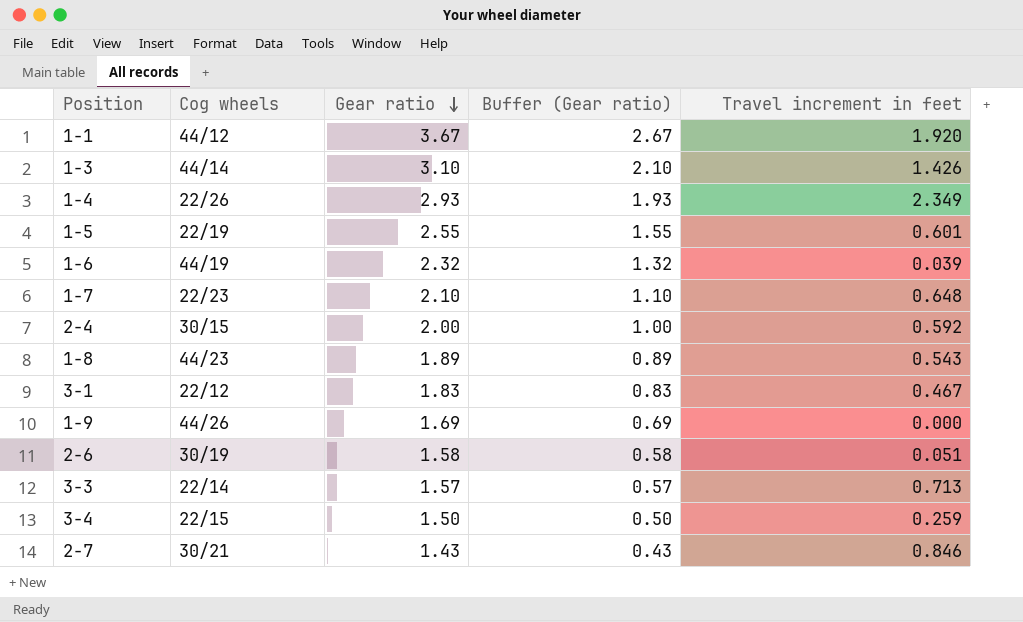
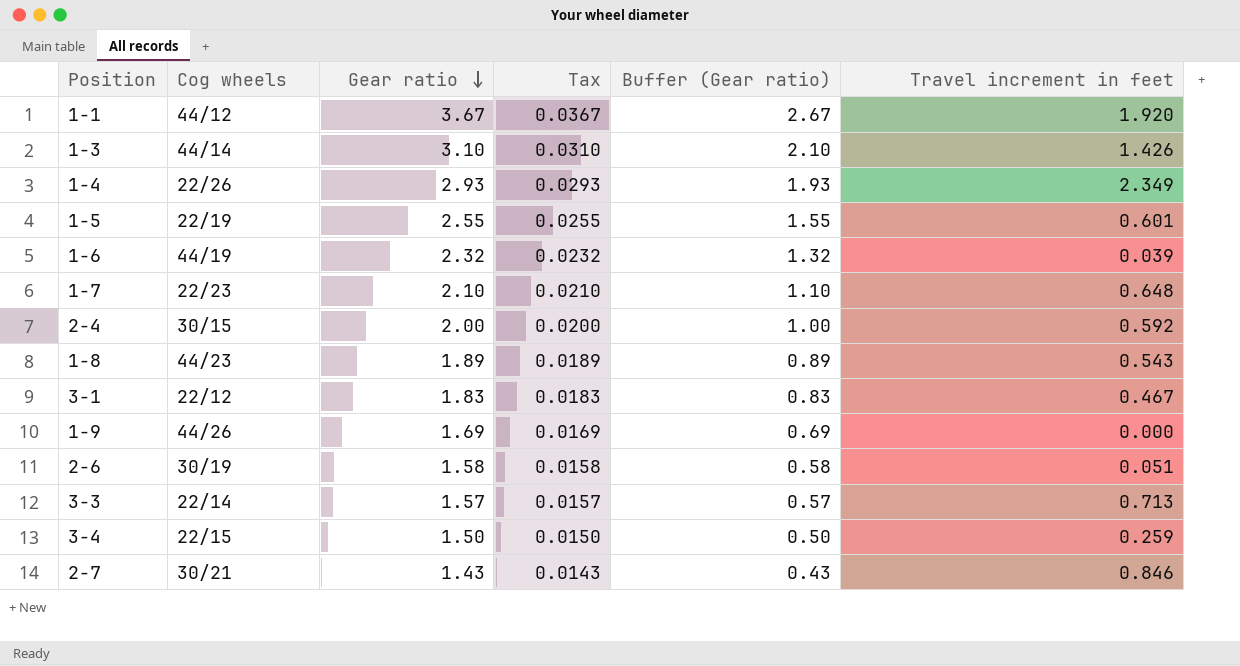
column Tax | formula: none -> [Gear ratio] * 0.01

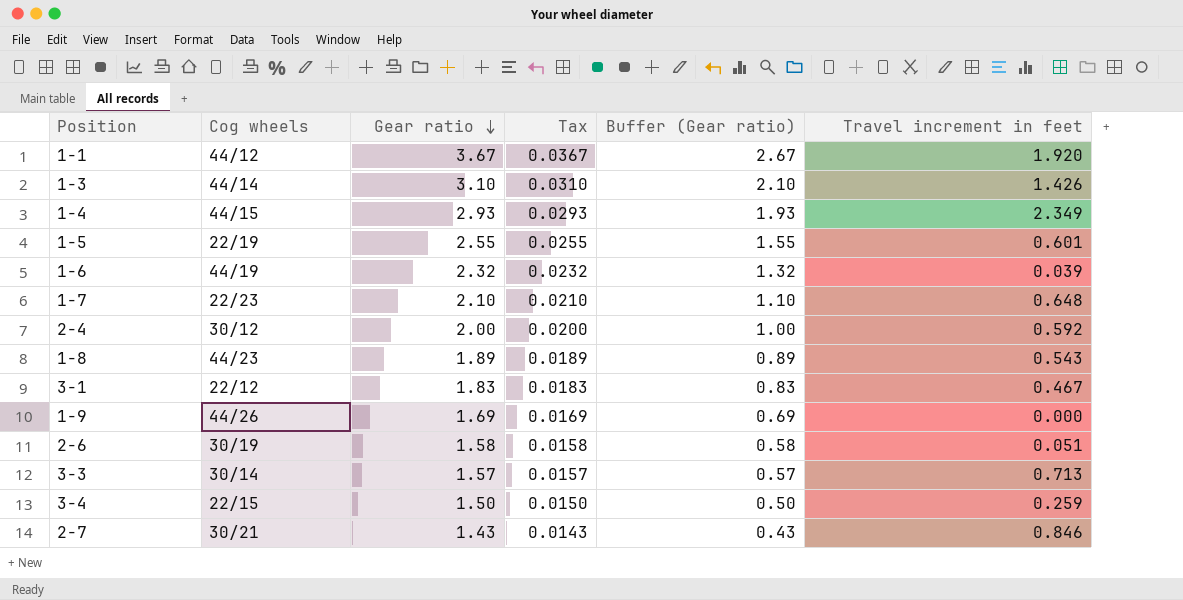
1-4 | Cog wheels: 22/26 -> 44/15
2-4 | Cog wheels: 30/15 -> 30/12
3-3 | Cog wheels: 22/14 -> 30/14

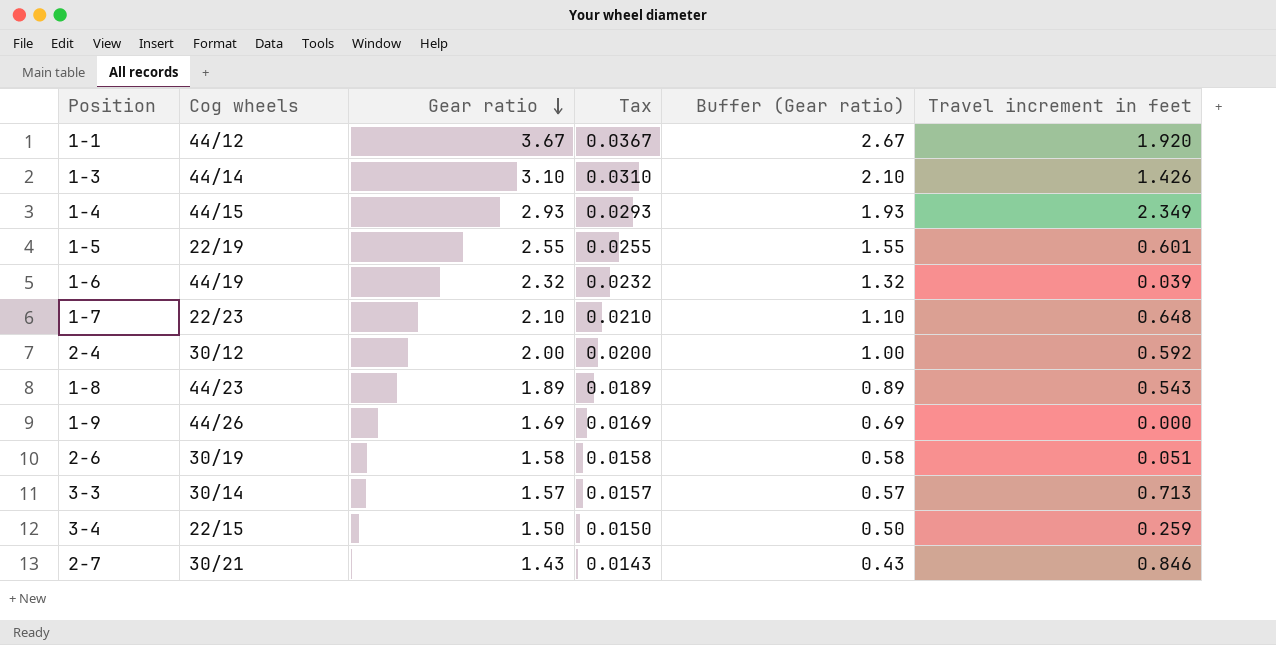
row 3-1: 22/12 | 1.83 | 0.0183 | 0.83 | 0.467 -> none

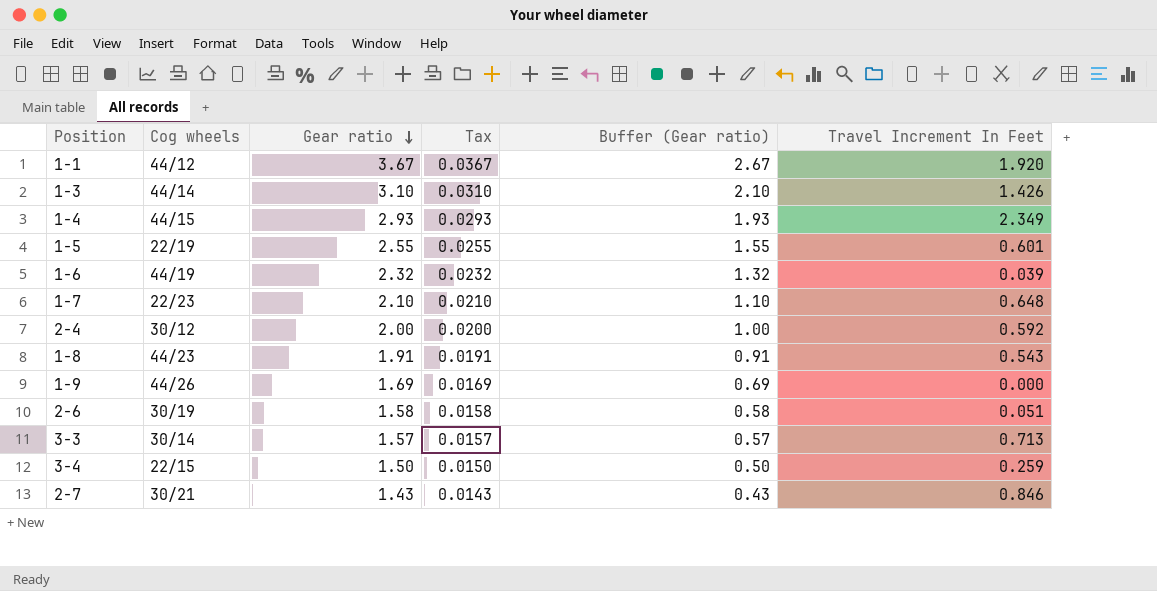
column name: Travel increment in feet -> Travel Increment In Feet
1-8 | Gear ratio: 1.89 -> 1.91
1-8 | Tax: 0.0189 -> 0.0191
1-8 | Buffer (Gear ratio): 0.89 -> 0.91

